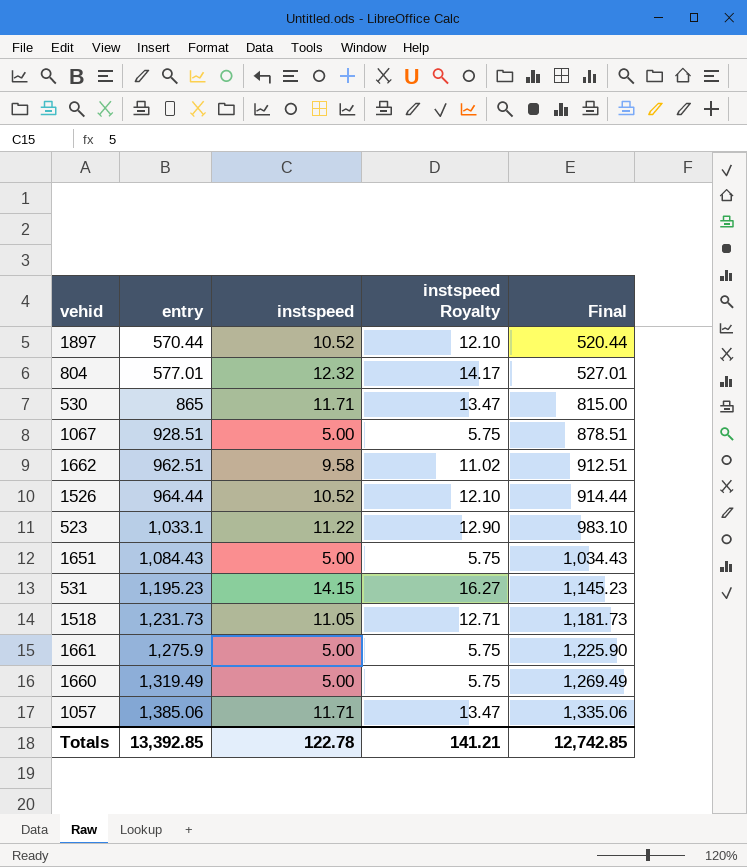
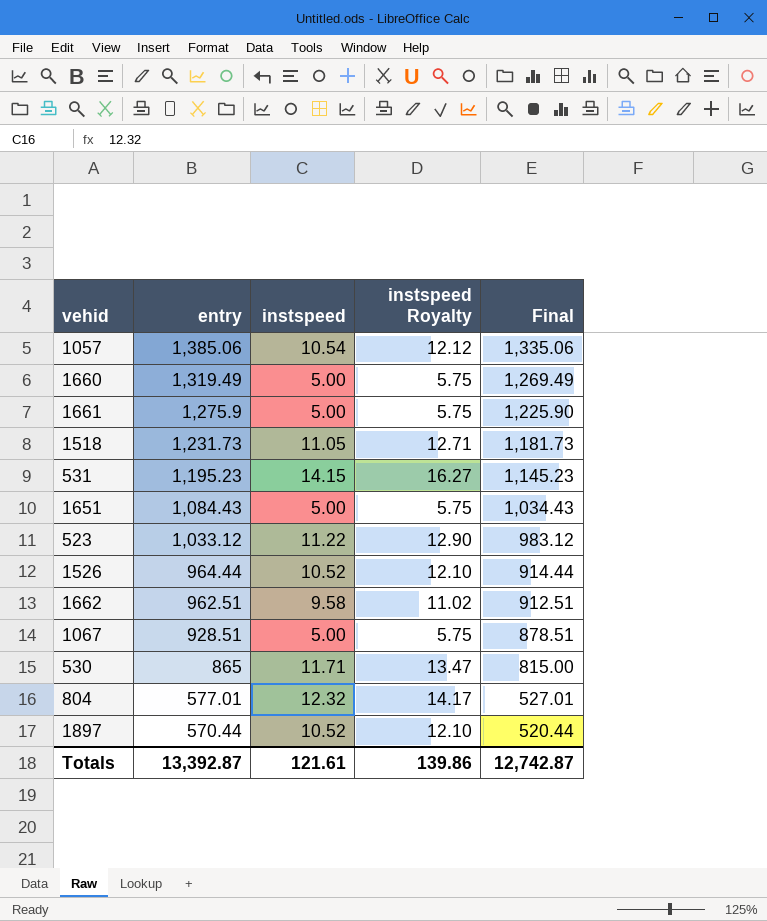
row order: entry ascending -> entry descending
1057 | instspeed: 11.71 -> 10.54
1057 | instspeed Royalty: 13.47 -> 12.12
523 | entry: 1,033.1 -> 1,033.12
523 | Final: 983.10 -> 983.12
Totals | entry: 13,392.85 -> 13,392.87
Totals | instspeed: 122.78 -> 121.61
Totals | instspeed Royalty: 141.21 -> 139.86
Totals | Final: 12,742.85 -> 12,742.87

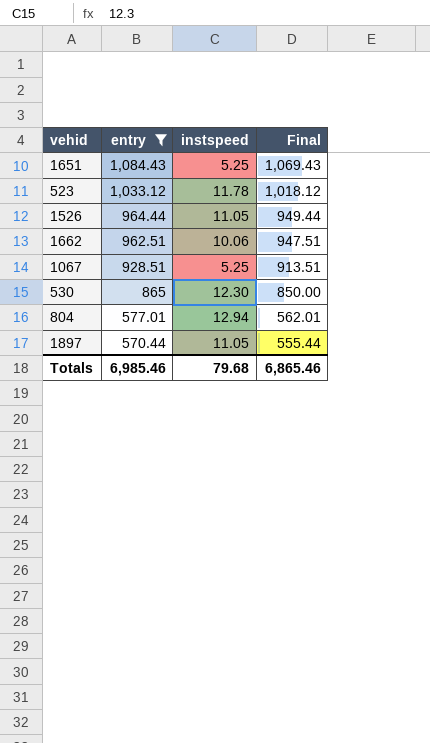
filter: none -> entry <= 1,084.43
column instspeed Royalty | formula: [instspeed] * 1.15 -> none
column Final | formula: [entry] - 50 -> [entry] - 15
1651 | instspeed: 5.00 -> 5.25
523 | instspeed: 11.22 -> 11.78
1526 | instspeed: 10.52 -> 11.05
1662 | instspeed: 9.58 -> 10.06
1067 | instspeed: 5.00 -> 5.25
530 | instspeed: 11.71 -> 12.30
804 | instspeed: 12.32 -> 12.94
1897 | instspeed: 10.52 -> 11.05
Totals | entry: 13,392.87 -> 6,985.46
Totals | instspeed: 121.61 -> 79.68
Totals | Final: 12,742.87 -> 6,865.46

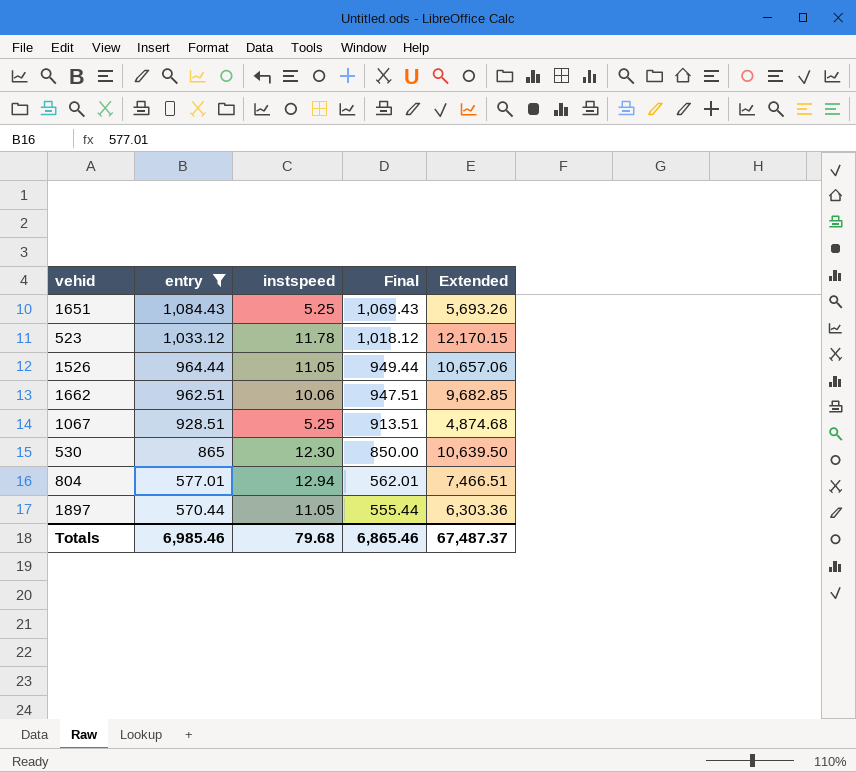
column Extended | formula: none -> [entry] * [instspeed]

